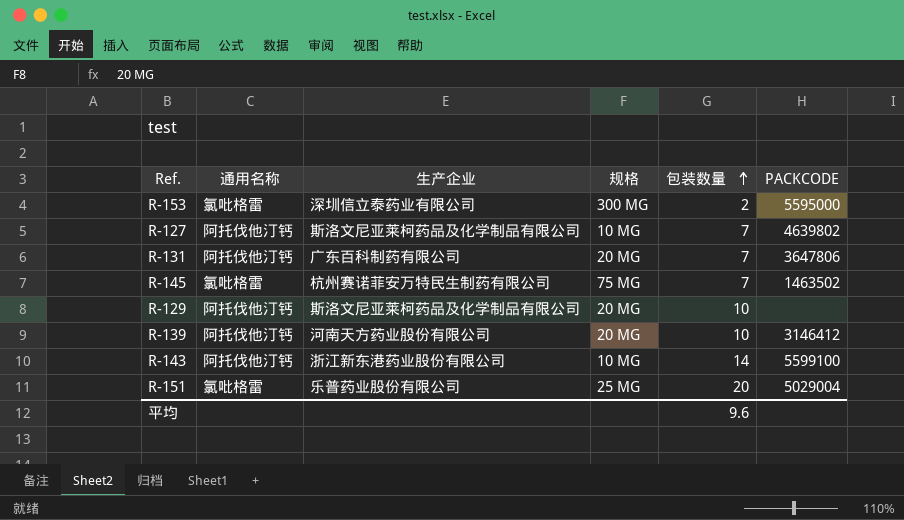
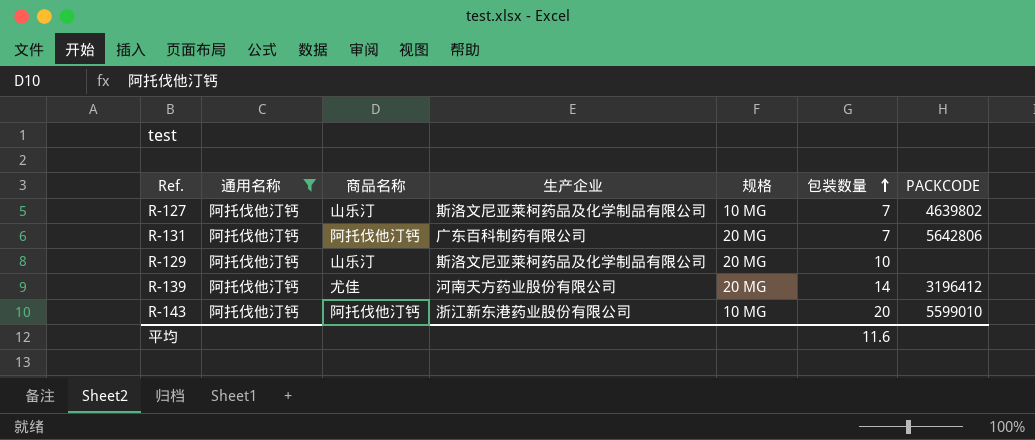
filter: none -> 通用名称 = 阿托伐他汀钙
column 商品名称 | position: none -> 3
R-131 | PACKCODE: 3647806 -> 5642806
R-139 | 包装数量: 10 -> 14
R-139 | PACKCODE: 3146412 -> 3196412
R-143 | 包装数量: 14 -> 20
R-143 | PACKCODE: 5599100 -> 5599010
平均 | 包装数量: 9.6 -> 11.6

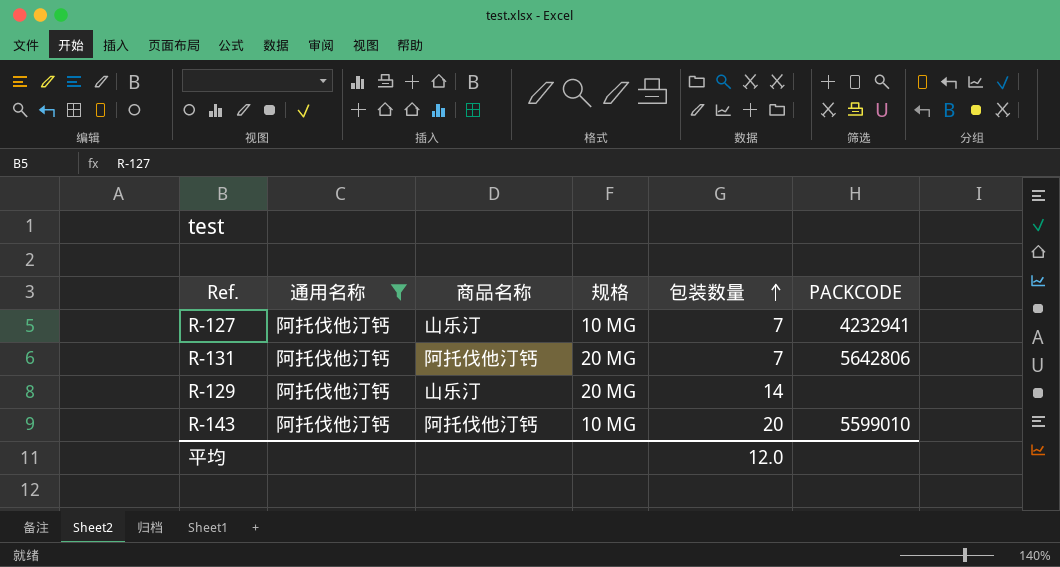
column 生产企业 | position: 4 -> none
row R-139: 阿托伐他汀钙 | 尤佳 | 河南天方药业股份有限公司 | 20 MG | 14 | 3196412 -> none
R-127 | PACKCODE: 4639802 -> 4232941
R-129 | 包装数量: 10 -> 14
平均 | 包装数量: 11.6 -> 12.0

